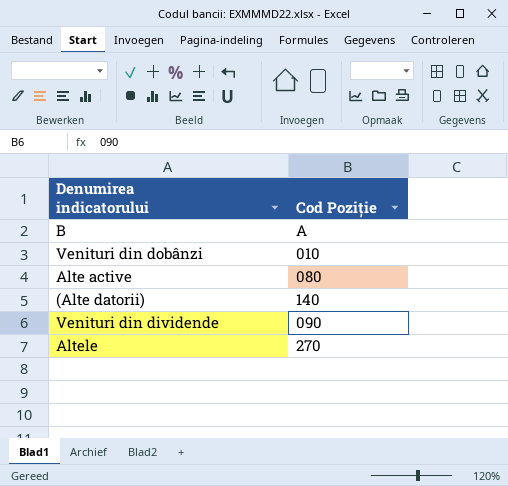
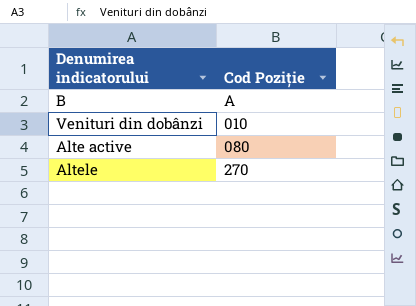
row (Alte datorii): 140 -> none
row Venituri din dividende: 090 -> none

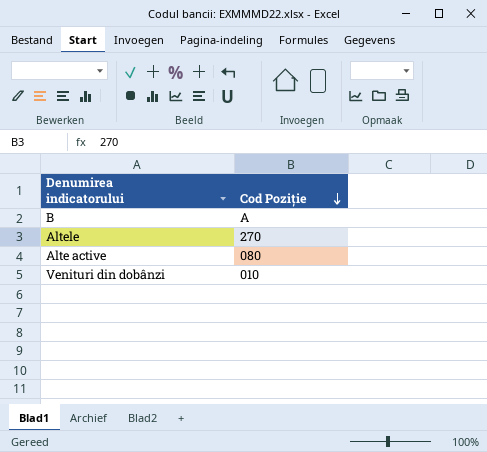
row order: none -> Cod Poziție descending

